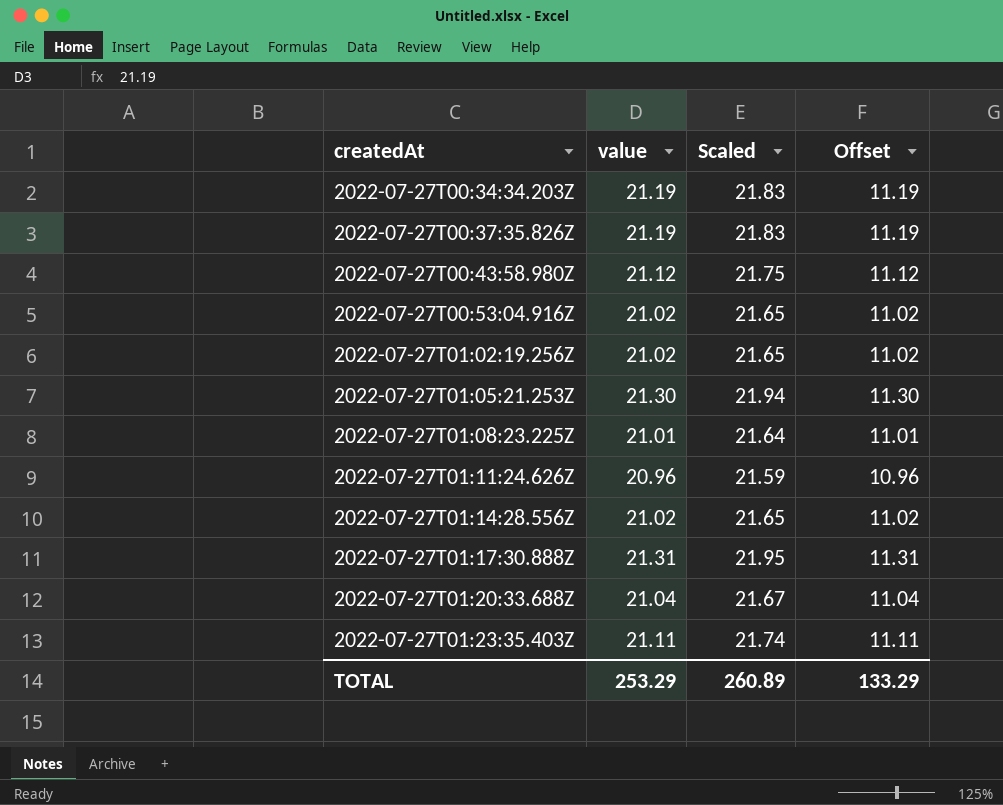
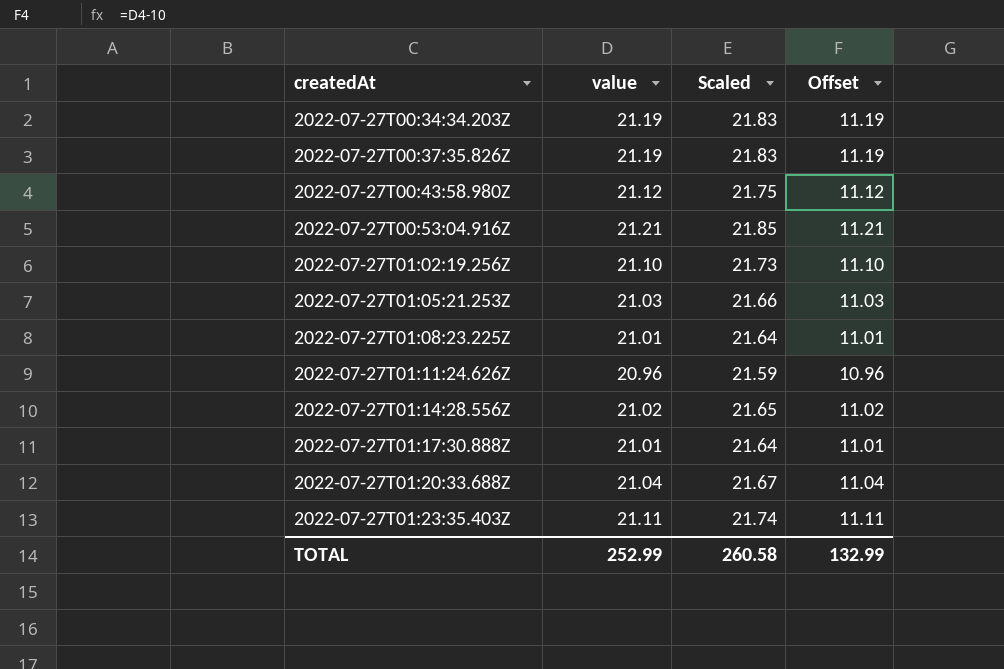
2022-07-27T00:53:04.916Z | value: 21.02 -> 21.21
2022-07-27T00:53:04.916Z | Scaled: 21.65 -> 21.85
2022-07-27T00:53:04.916Z | Offset: 11.02 -> 11.21
2022-07-27T01:02:19.256Z | value: 21.02 -> 21.10
2022-07-27T01:02:19.256Z | Scaled: 21.65 -> 21.73
2022-07-27T01:02:19.256Z | Offset: 11.02 -> 11.10
2022-07-27T01:05:21.253Z | value: 21.30 -> 21.03
2022-07-27T01:05:21.253Z | Scaled: 21.94 -> 21.66
2022-07-27T01:05:21.253Z | Offset: 11.30 -> 11.03
2022-07-27T01:17:30.888Z | value: 21.31 -> 21.01
2022-07-27T01:17:30.888Z | Scaled: 21.95 -> 21.64
2022-07-27T01:17:30.888Z | Offset: 11.31 -> 11.01
TOTAL | value: 253.29 -> 252.99
TOTAL | Scaled: 260.89 -> 260.58
TOTAL | Offset: 133.29 -> 132.99

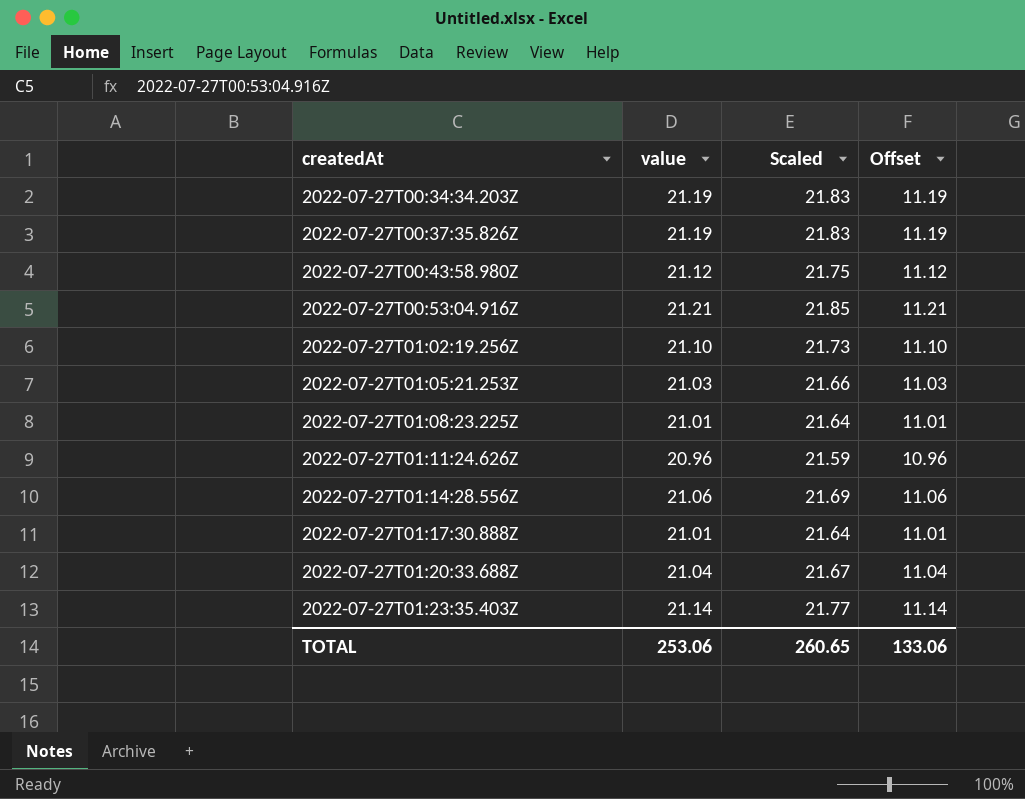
2022-07-27T01:14:28.556Z | value: 21.02 -> 21.06
2022-07-27T01:14:28.556Z | Scaled: 21.65 -> 21.69
2022-07-27T01:14:28.556Z | Offset: 11.02 -> 11.06
2022-07-27T01:23:35.403Z | value: 21.11 -> 21.14
2022-07-27T01:23:35.403Z | Scaled: 21.74 -> 21.77
2022-07-27T01:23:35.403Z | Offset: 11.11 -> 11.14
TOTAL | value: 252.99 -> 253.06
TOTAL | Scaled: 260.58 -> 260.65
TOTAL | Offset: 132.99 -> 133.06

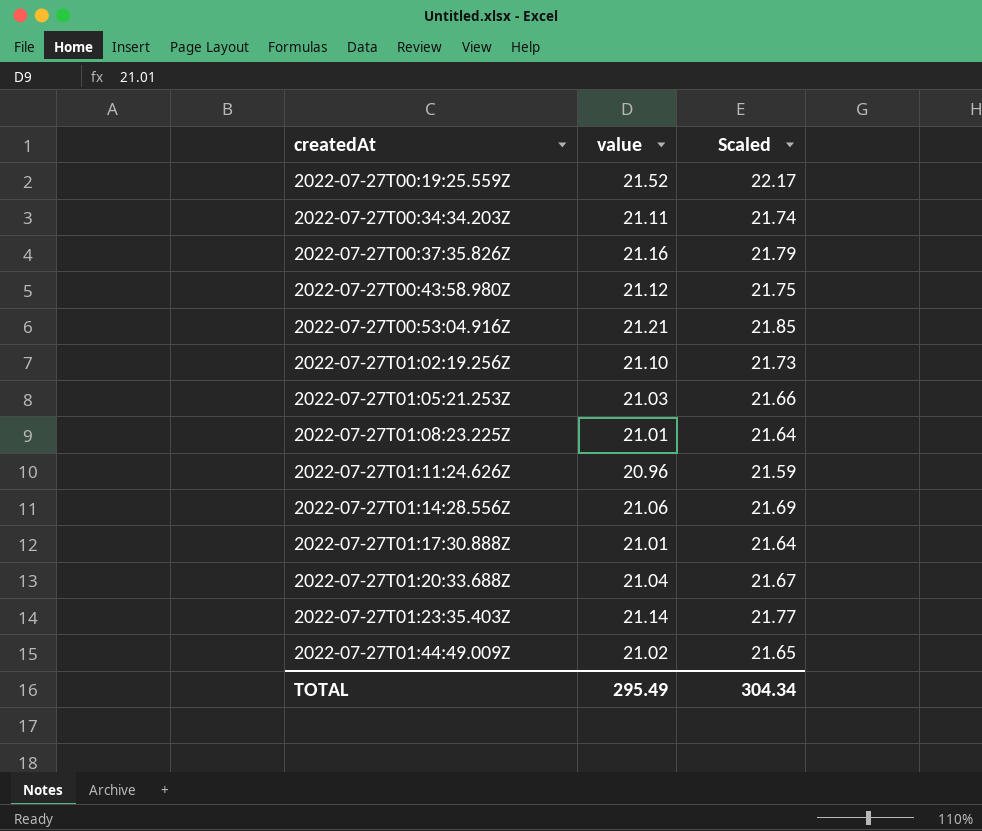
column Offset | formula: [value] - 10 -> none
row 2022-07-27T00:19:25.559Z: none -> 21.52 | 22.17
2022-07-27T00:34:34.203Z | value: 21.19 -> 21.11
2022-07-27T00:34:34.203Z | Scaled: 21.83 -> 21.74
2022-07-27T00:37:35.826Z | value: 21.19 -> 21.16
2022-07-27T00:37:35.826Z | Scaled: 21.83 -> 21.79
row 2022-07-27T01:44:49.009Z: none -> 21.02 | 21.65
TOTAL | value: 253.06 -> 295.49
TOTAL | Scaled: 260.65 -> 304.34

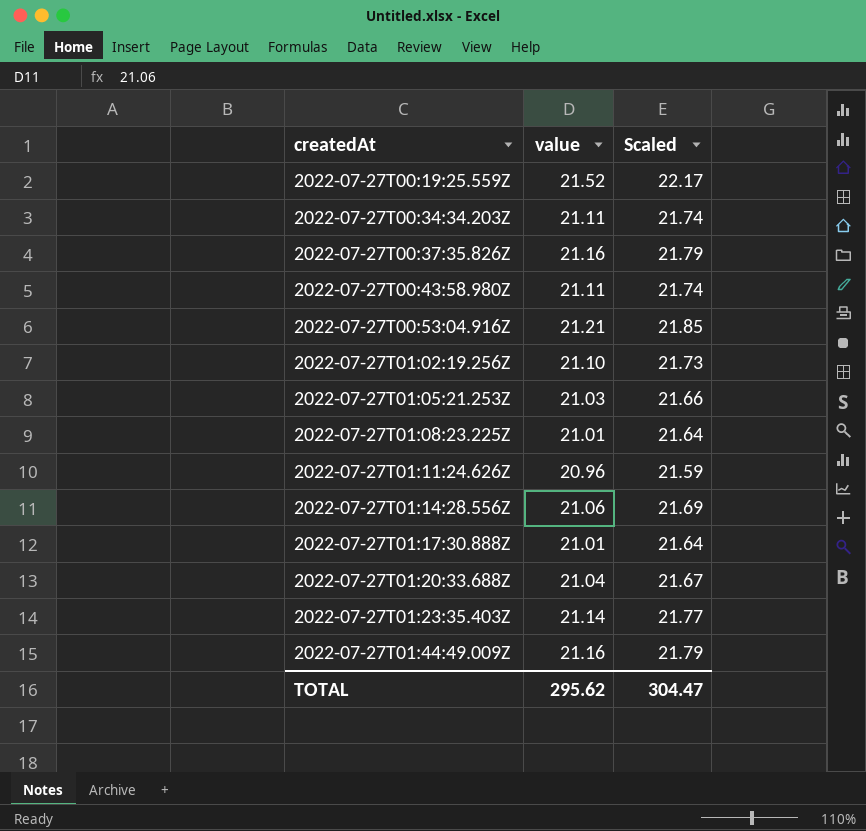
2022-07-27T00:43:58.980Z | value: 21.12 -> 21.11
2022-07-27T00:43:58.980Z | Scaled: 21.75 -> 21.74
2022-07-27T01:44:49.009Z | value: 21.02 -> 21.16
2022-07-27T01:44:49.009Z | Scaled: 21.65 -> 21.79
TOTAL | value: 295.49 -> 295.62
TOTAL | Scaled: 304.34 -> 304.47

